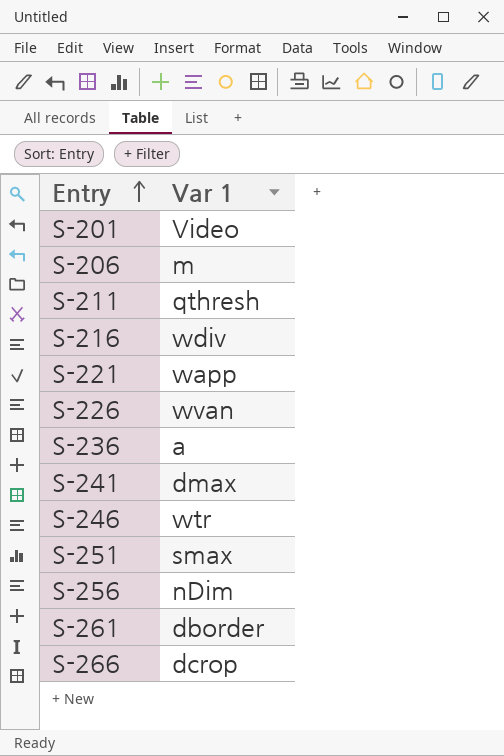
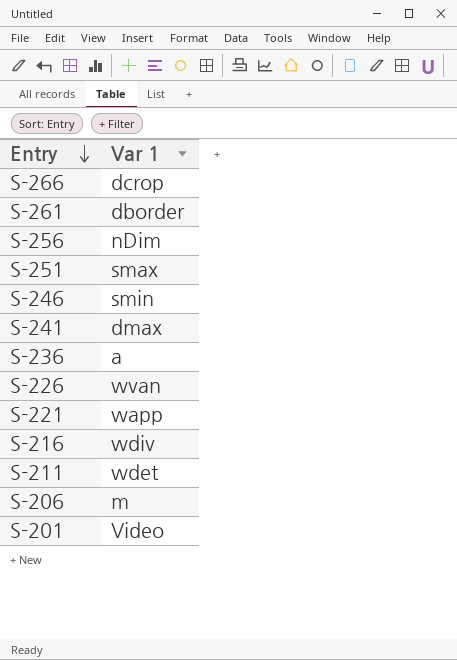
row order: Entry ascending -> Entry descending
S-246 | Var 1: wtr -> smin
S-211 | Var 1: qthresh -> wdet

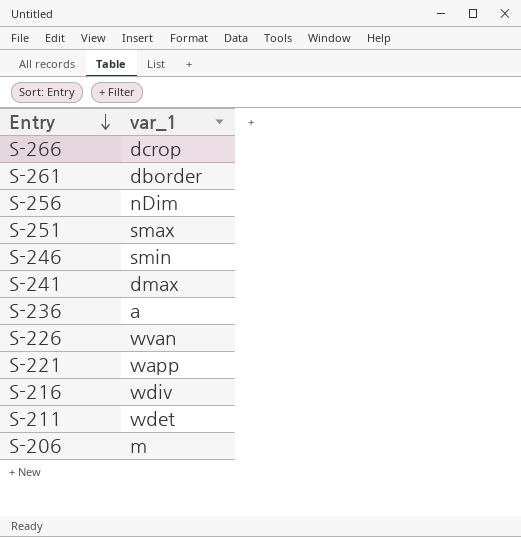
column name: Var 1 -> var_1
row S-201: Video -> none

